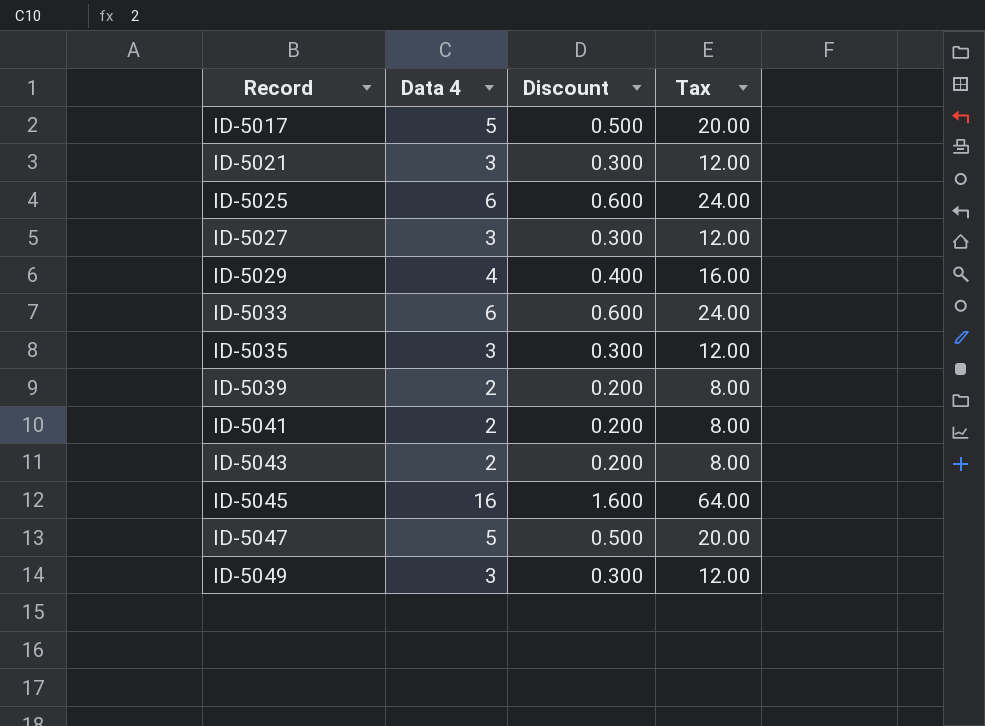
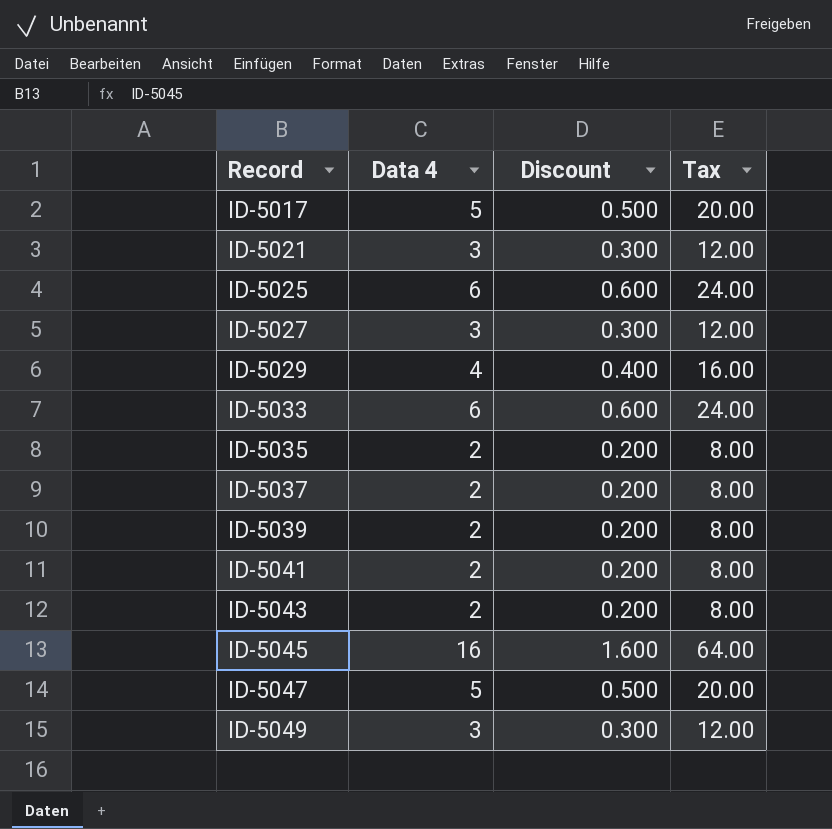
ID-5035 | Data 4: 3 -> 2
ID-5035 | Discount: 0.300 -> 0.200
ID-5035 | Tax: 12.00 -> 8.00
row ID-5037: none -> 2 | 0.200 | 8.00

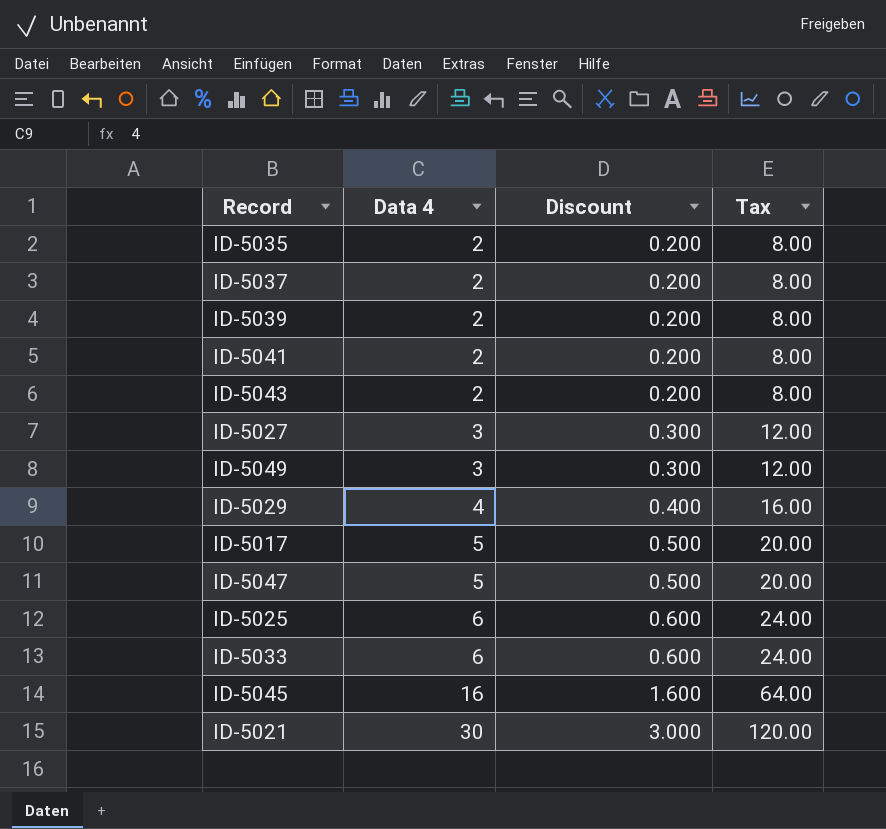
row order: Record ascending -> Data 4 ascending
ID-5021 | Data 4: 3 -> 30
ID-5021 | Discount: 0.300 -> 3.000
ID-5021 | Tax: 12.00 -> 120.00

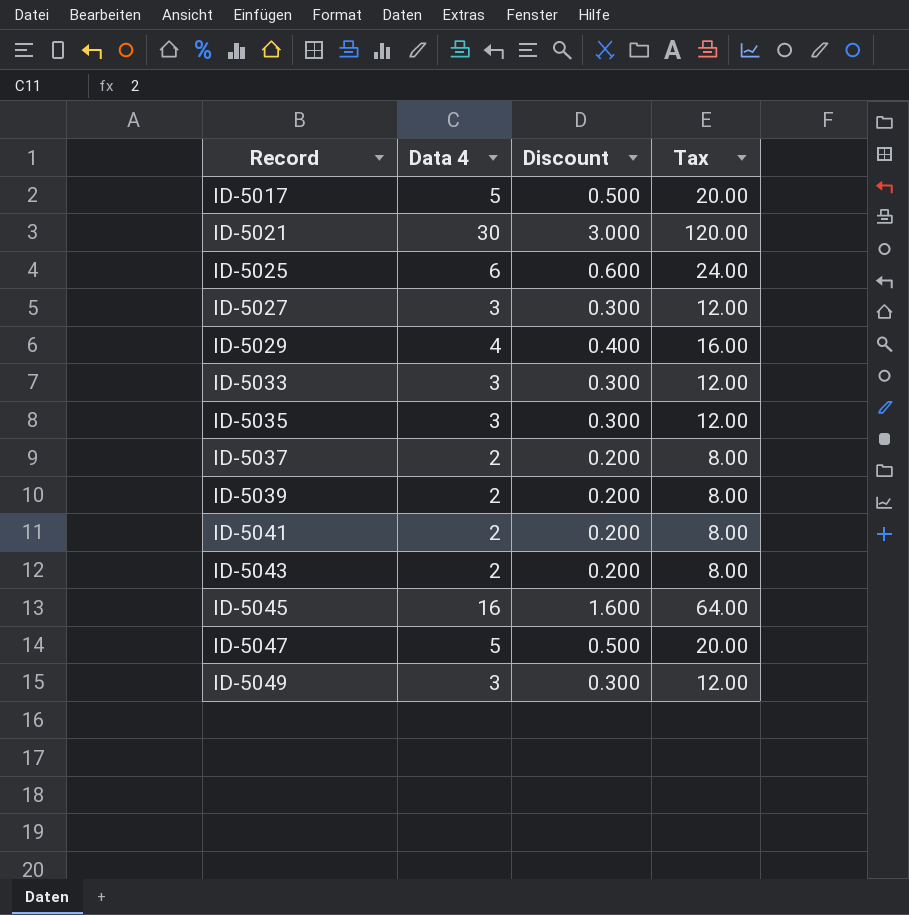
row order: Data 4 ascending -> Record ascending
ID-5033 | Data 4: 6 -> 3
ID-5033 | Discount: 0.600 -> 0.300
ID-5033 | Tax: 24.00 -> 12.00
ID-5035 | Data 4: 2 -> 3
ID-5035 | Discount: 0.200 -> 0.300
ID-5035 | Tax: 8.00 -> 12.00

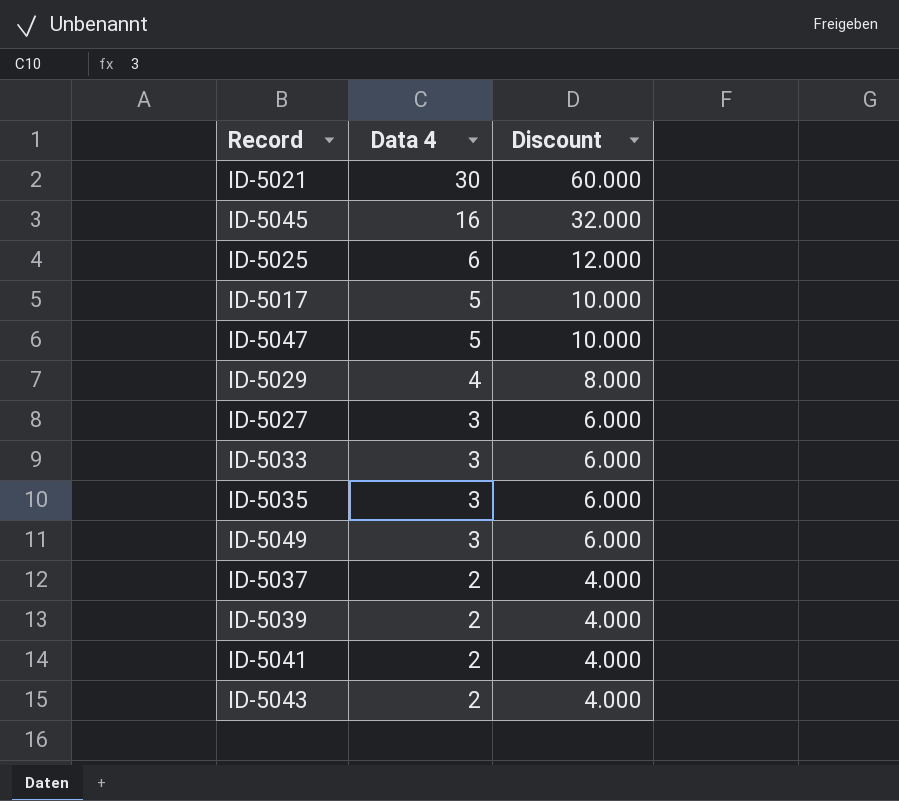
row order: Record ascending -> Data 4 descending
column Tax | formula: [Data 4] * 4 -> none
column Discount | formula: [Data 4] * 0.1 -> [Data 4] * 2

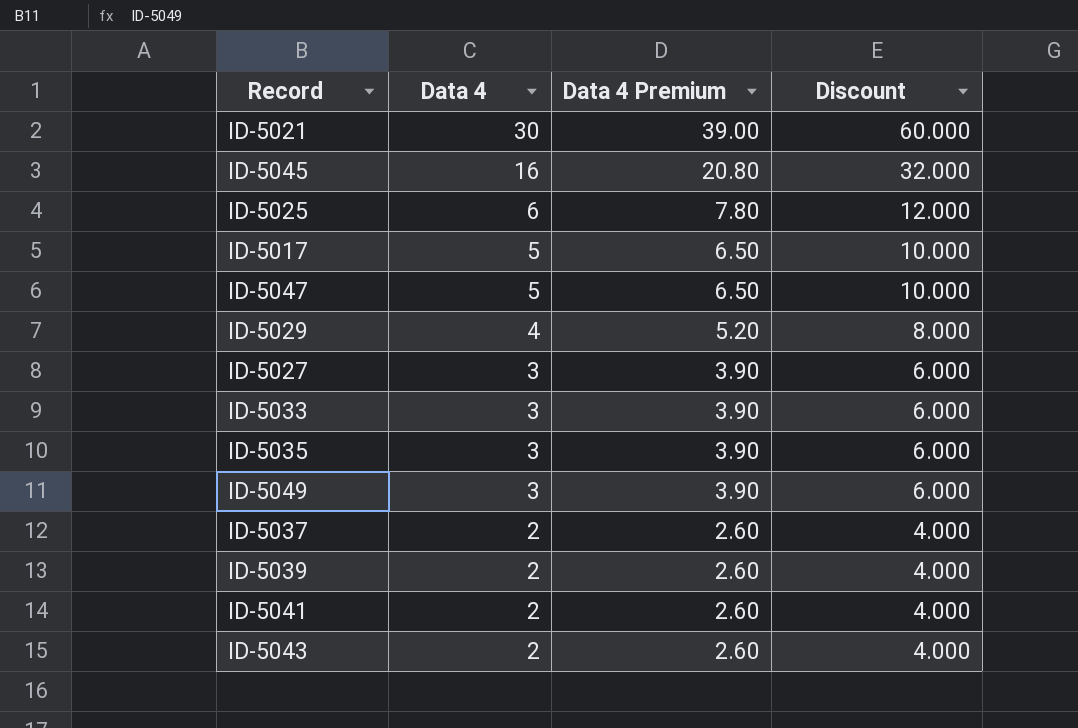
column Data 4 Premium | formula: none -> [Data 4] * 1.3

